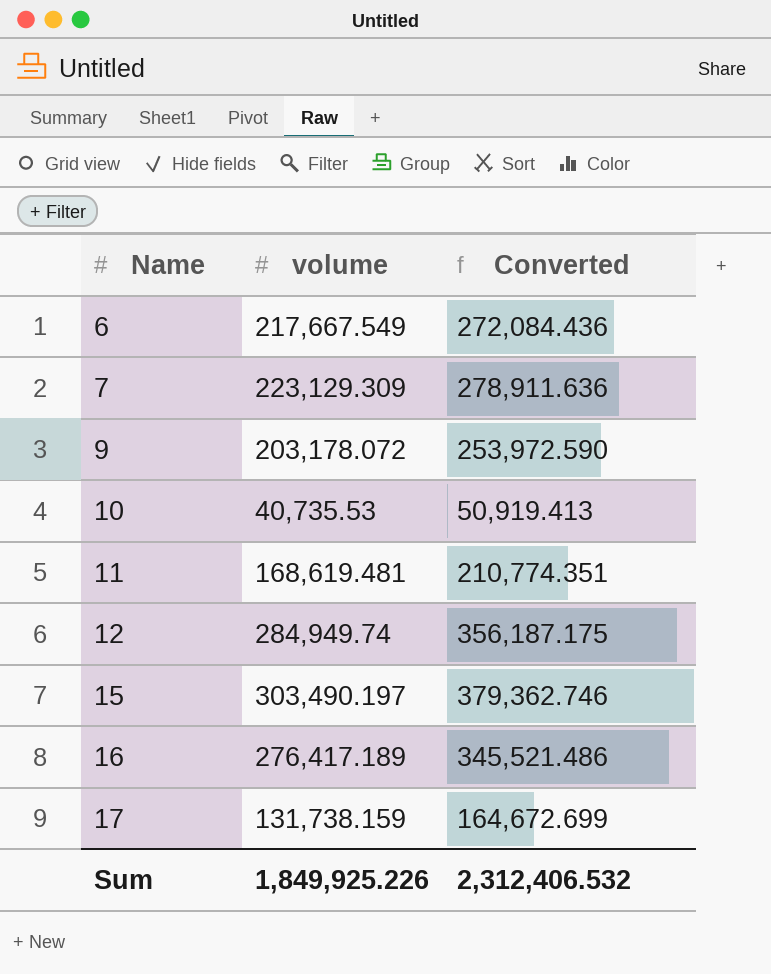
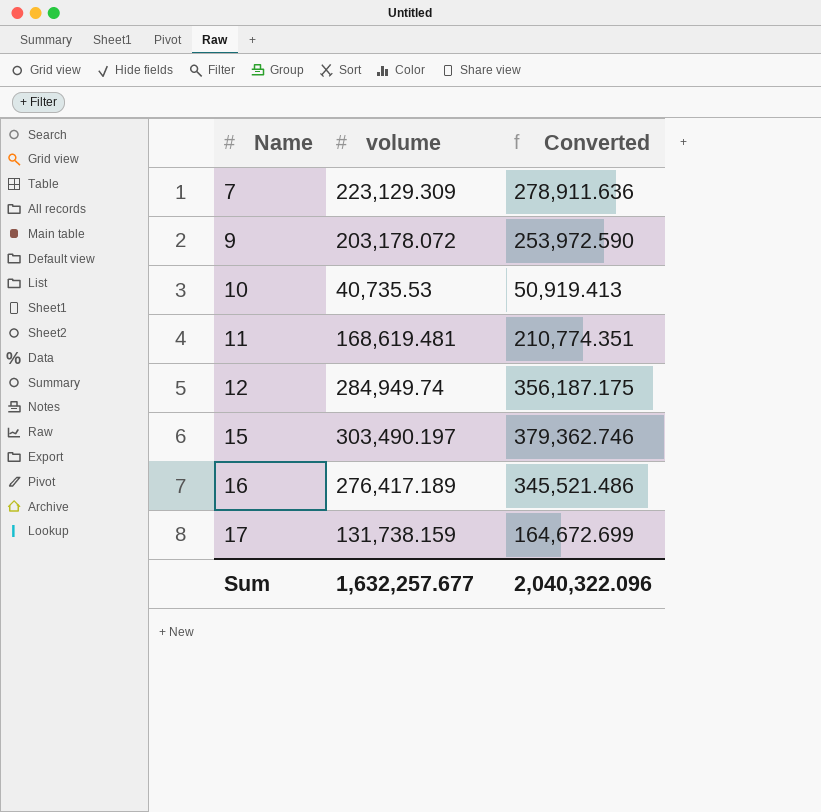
row 6: 217,667.549 | 272,084.436 -> none
Sum | volume: 1,849,925.226 -> 1,632,257.677
Sum | Converted: 2,312,406.532 -> 2,040,322.096

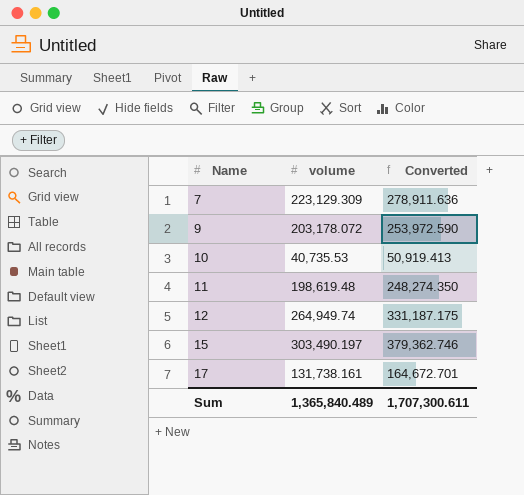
row 16: 276,417.189 | 345,521.486 -> none
11 | volume: 168,619.481 -> 198,619.48
11 | Converted: 210,774.351 -> 248,274.350
12 | volume: 284,949.74 -> 264,949.74
12 | Converted: 356,187.175 -> 331,187.175
17 | volume: 131,738.159 -> 131,738.161
17 | Converted: 164,672.699 -> 164,672.701
Sum | volume: 1,632,257.677 -> 1,365,840.489
Sum | Converted: 2,040,322.096 -> 1,707,300.611

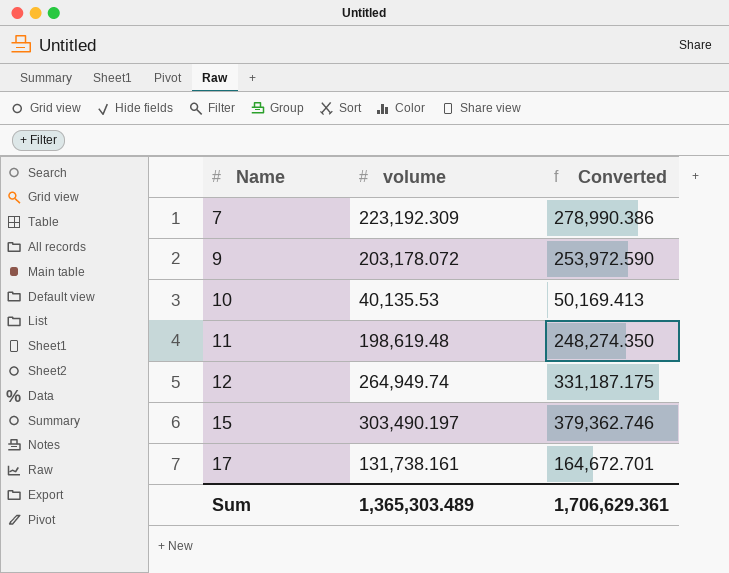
7 | volume: 223,129.309 -> 223,192.309
7 | Converted: 278,911.636 -> 278,990.386
10 | volume: 40,735.53 -> 40,135.53
10 | Converted: 50,919.413 -> 50,169.413
Sum | volume: 1,365,840.489 -> 1,365,303.489
Sum | Converted: 1,707,300.611 -> 1,706,629.361

